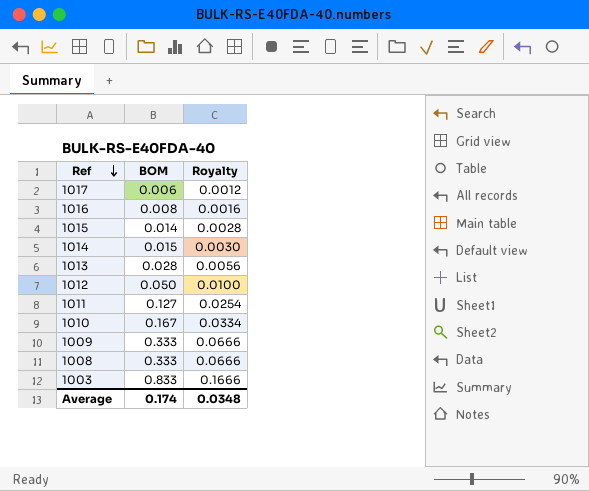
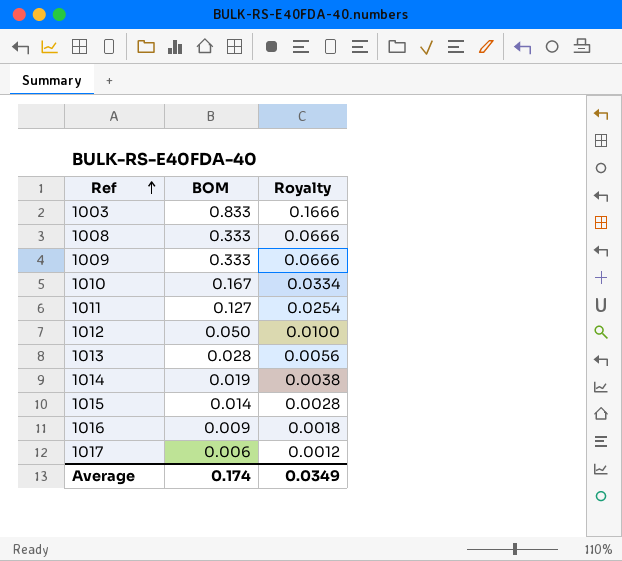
row order: Ref descending -> Ref ascending
1014 | BOM: 0.015 -> 0.019
1014 | Royalty: 0.0030 -> 0.0038
1016 | BOM: 0.008 -> 0.009
1016 | Royalty: 0.0016 -> 0.0018
Average | Royalty: 0.0348 -> 0.0349

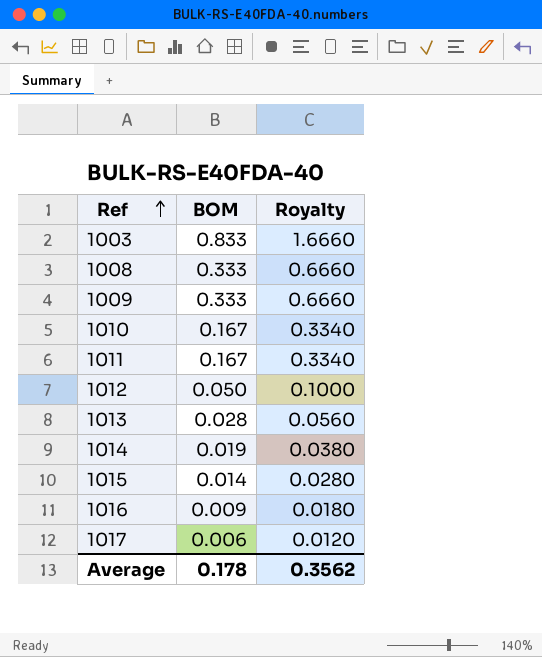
column Royalty | formula: [BOM] * 0.2 -> [BOM] * 2
1011 | BOM: 0.127 -> 0.167
Average | BOM: 0.174 -> 0.178
Average | Royalty: 0.0349 -> 0.3562

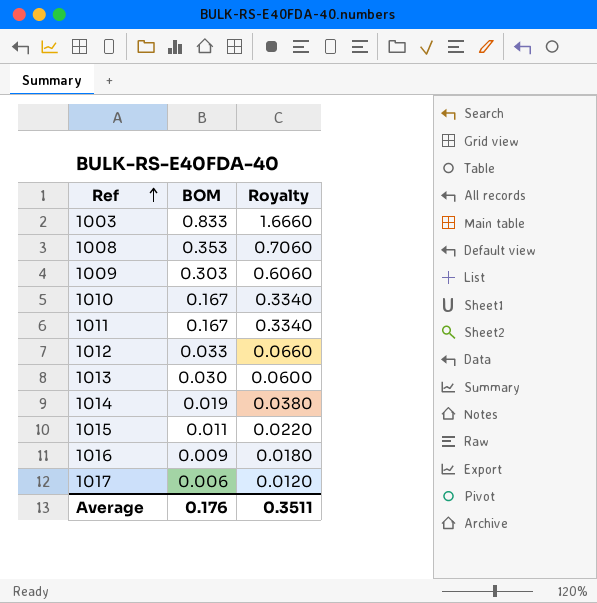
1008 | BOM: 0.333 -> 0.353
1008 | Royalty: 0.6660 -> 0.7060
1009 | BOM: 0.333 -> 0.303
1009 | Royalty: 0.6660 -> 0.6060
1012 | BOM: 0.050 -> 0.033
1012 | Royalty: 0.1000 -> 0.0660
1013 | BOM: 0.028 -> 0.030
1013 | Royalty: 0.0560 -> 0.0600
1015 | BOM: 0.014 -> 0.011
1015 | Royalty: 0.0280 -> 0.0220
Average | BOM: 0.178 -> 0.176
Average | Royalty: 0.3562 -> 0.3511

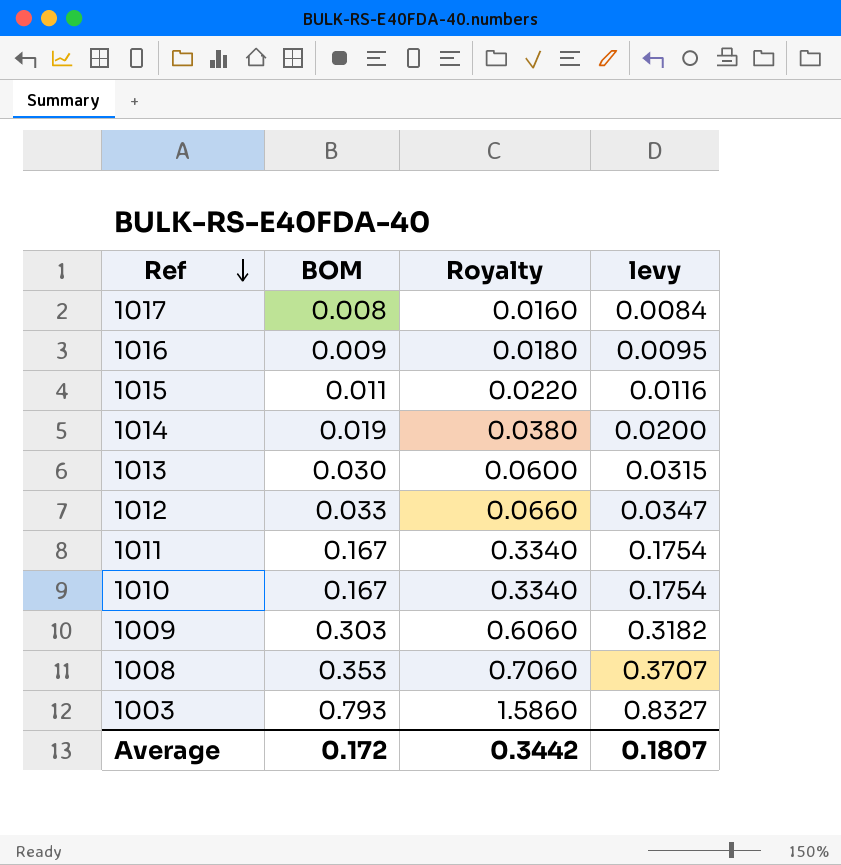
row order: Ref ascending -> Ref descending
column levy | formula: none -> [BOM] * 1.05
1017 | BOM: 0.006 -> 0.008
1017 | Royalty: 0.0120 -> 0.0160
1003 | BOM: 0.833 -> 0.793
1003 | Royalty: 1.6660 -> 1.5860
Average | BOM: 0.176 -> 0.172
Average | Royalty: 0.3511 -> 0.3442

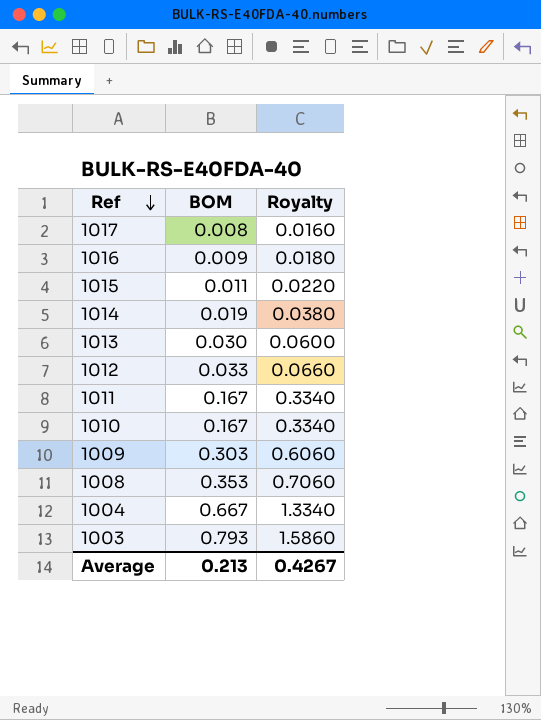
column levy | formula: [BOM] * 1.05 -> none
row 1004: none -> 0.667 | 1.3340
Average | BOM: 0.172 -> 0.213
Average | Royalty: 0.3442 -> 0.4267

